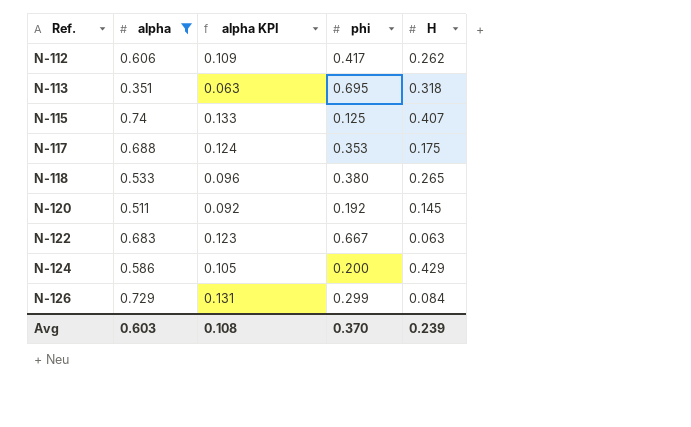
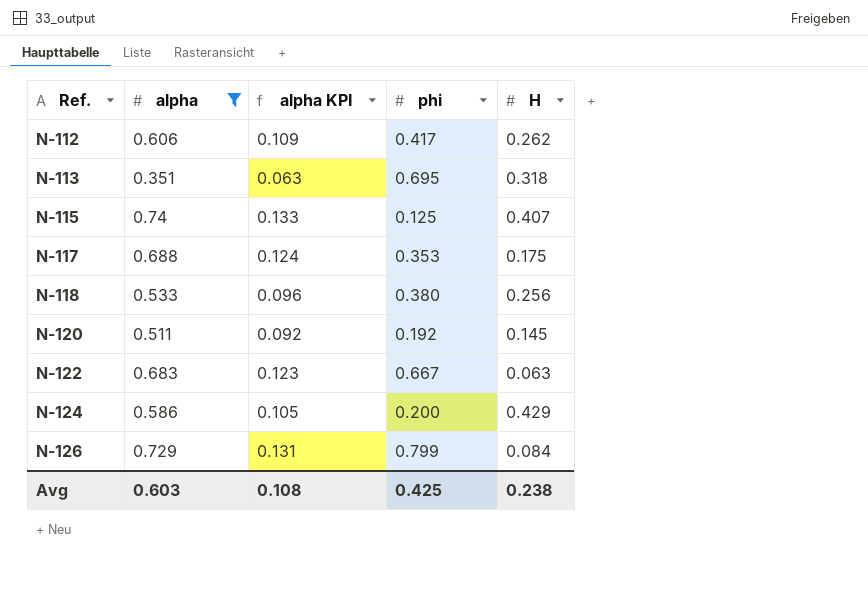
N-118 | H: 0.265 -> 0.256
N-126 | phi: 0.299 -> 0.799
Avg | phi: 0.370 -> 0.425
Avg | H: 0.239 -> 0.238

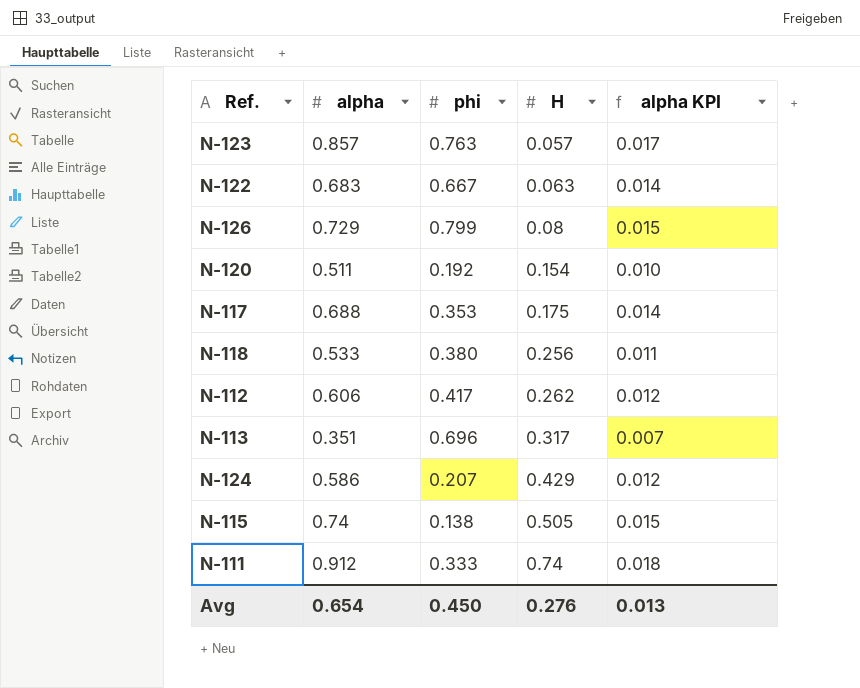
filter: alpha <= 0.74 -> none
row order: Ref. ascending -> H ascending
column alpha KPI | formula: [alpha] * 0.18 -> [alpha] * 0.02
column alpha KPI | position: 3 -> 5
N-126 | H: 0.084 -> 0.08
N-120 | H: 0.145 -> 0.154
N-113 | phi: 0.695 -> 0.696
N-113 | H: 0.318 -> 0.317
N-124 | phi: 0.200 -> 0.207
N-115 | phi: 0.125 -> 0.138
N-115 | H: 0.407 -> 0.505
Avg | alpha: 0.603 -> 0.654
Avg | phi: 0.425 -> 0.450
Avg | H: 0.238 -> 0.276
Avg | alpha KPI: 0.108 -> 0.013

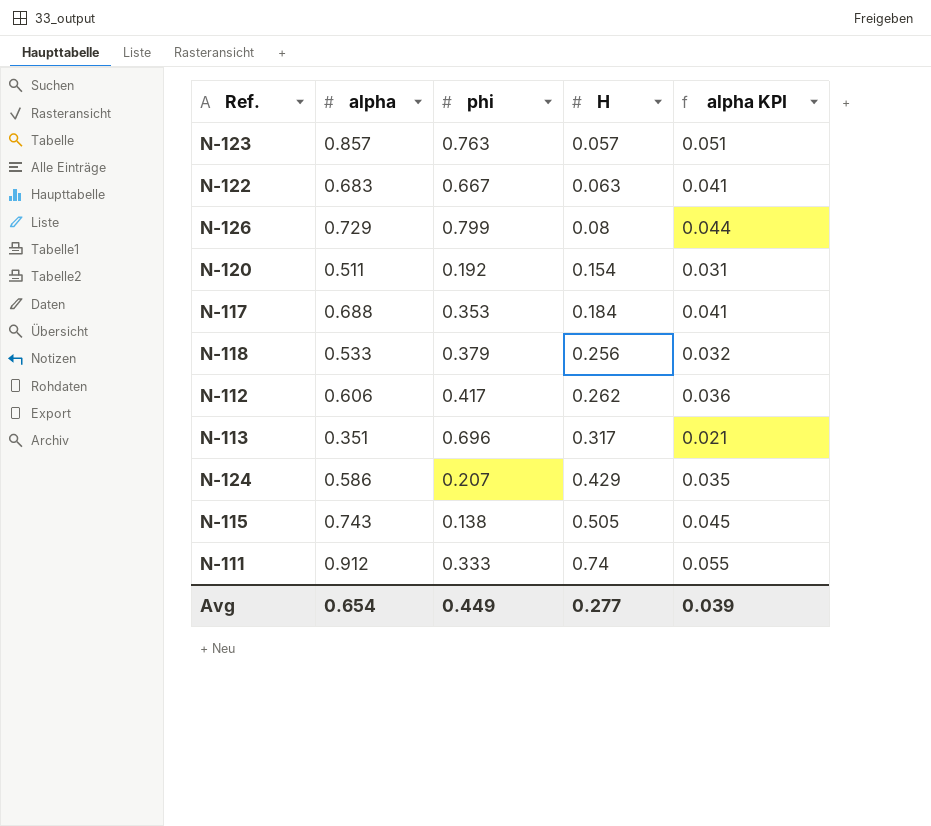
column alpha KPI | formula: [alpha] * 0.02 -> [alpha] * 0.06
N-117 | H: 0.175 -> 0.184
N-118 | phi: 0.380 -> 0.379
N-115 | alpha: 0.74 -> 0.743
Avg | phi: 0.450 -> 0.449
Avg | H: 0.276 -> 0.277
Avg | alpha KPI: 0.013 -> 0.039

